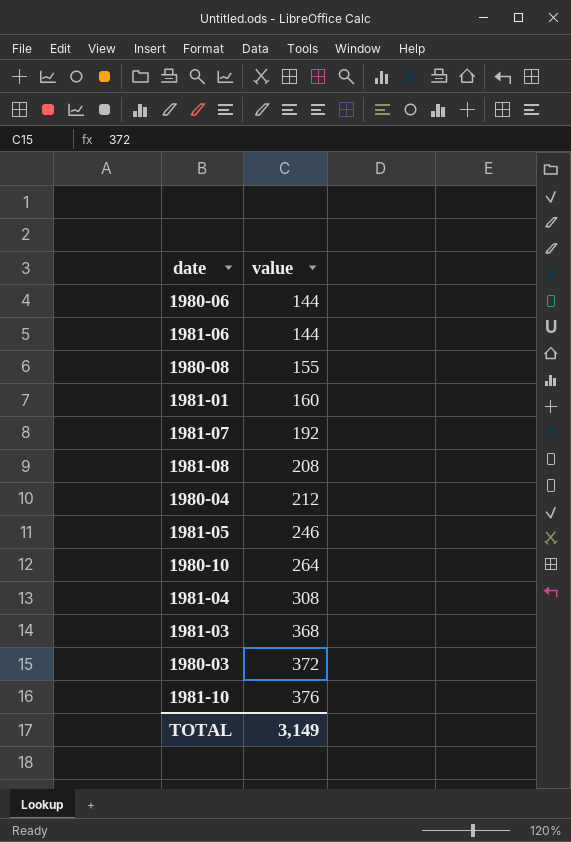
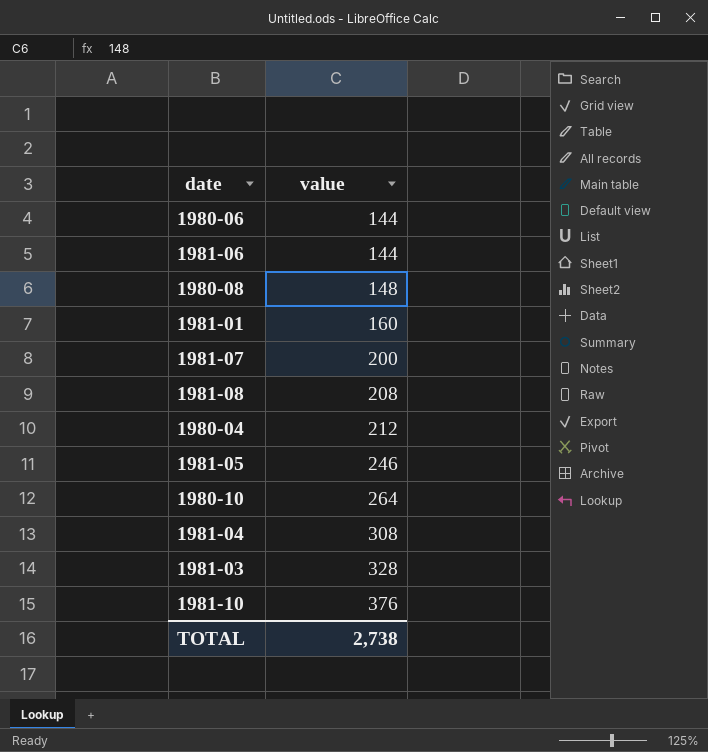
row 1980-03: 372 -> none
1980-08 | value: 155 -> 148
1981-07 | value: 192 -> 200
1981-03 | value: 368 -> 328
TOTAL | value: 3,149 -> 2,738

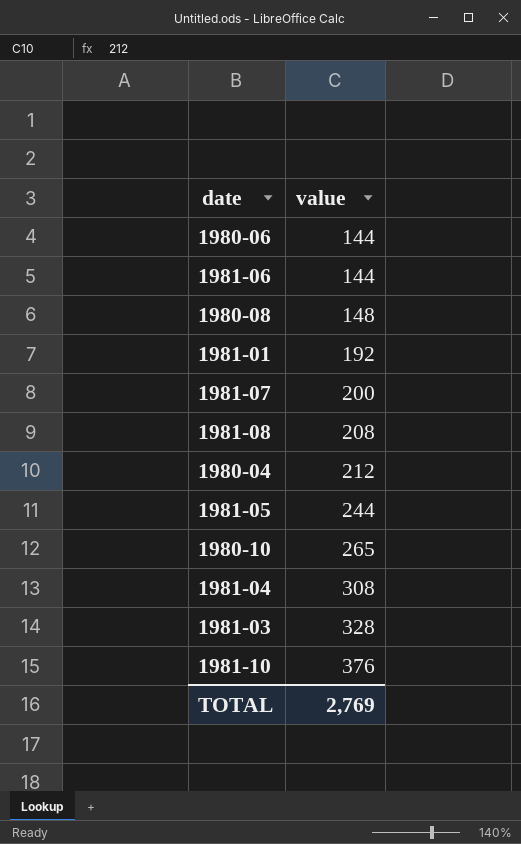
1981-01 | value: 160 -> 192
1981-05 | value: 246 -> 244
1980-10 | value: 264 -> 265
TOTAL | value: 2,738 -> 2,769

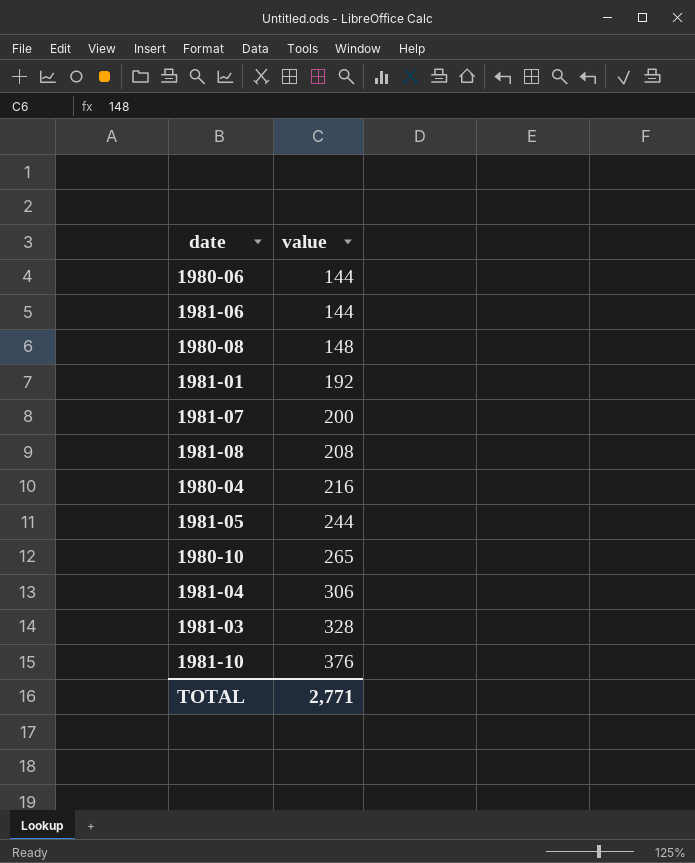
1980-04 | value: 212 -> 216
1981-04 | value: 308 -> 306
TOTAL | value: 2,769 -> 2,771

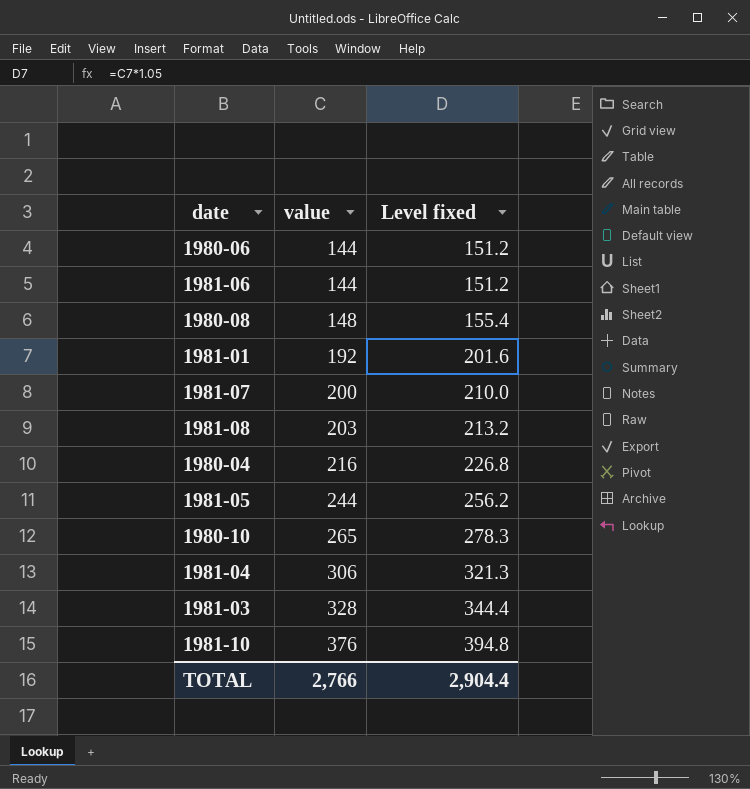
column Level fixed | formula: none -> [value] * 1.05
1981-08 | value: 208 -> 203
TOTAL | value: 2,771 -> 2,766

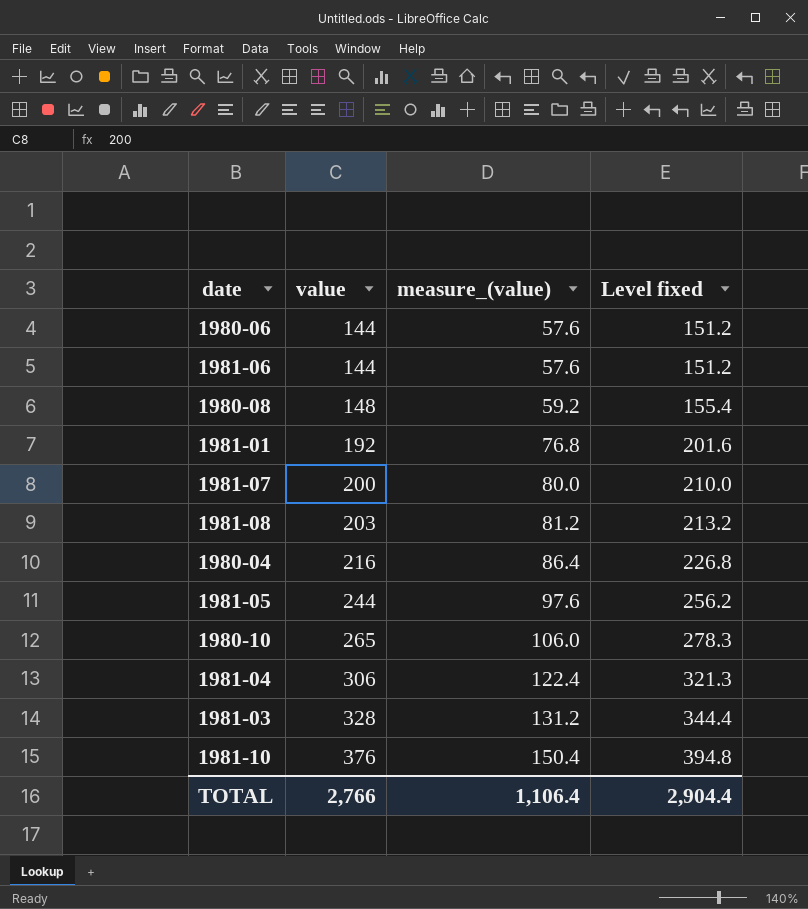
column measure_(value) | formula: none -> [value] * 0.4

